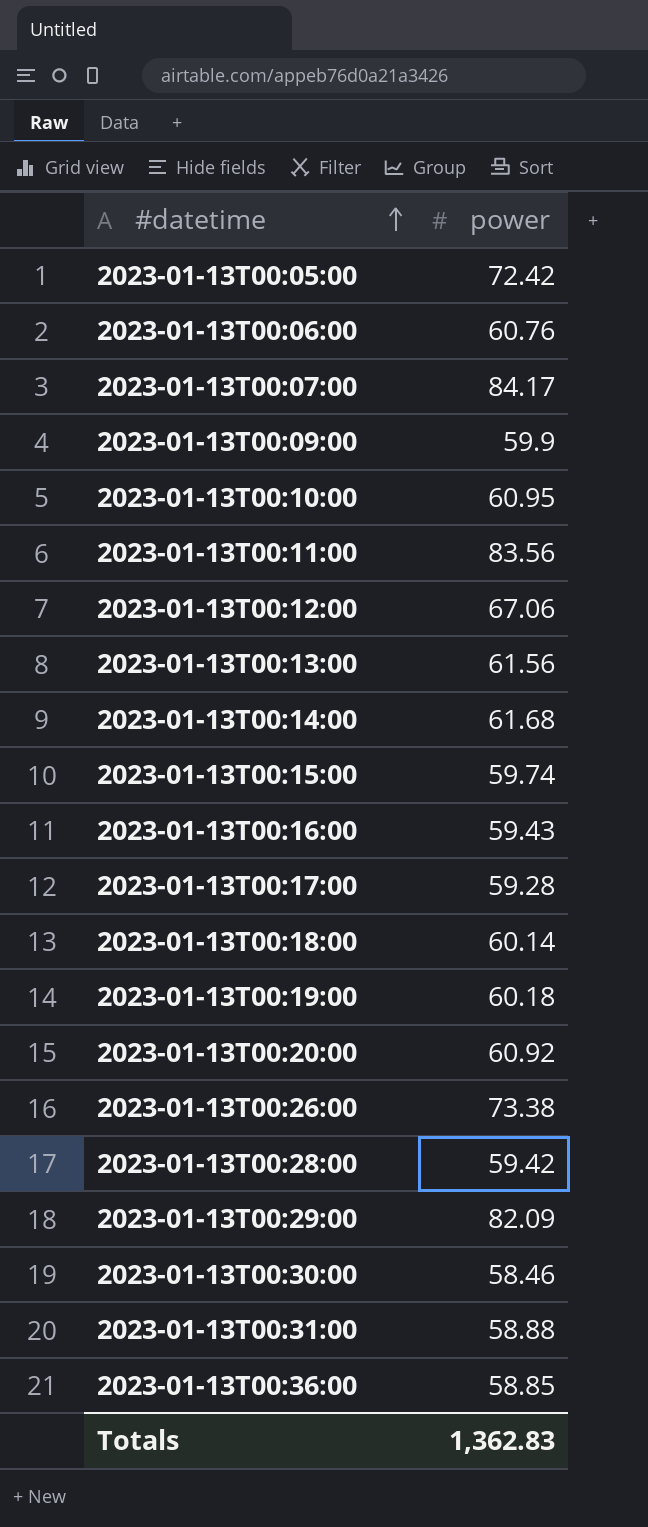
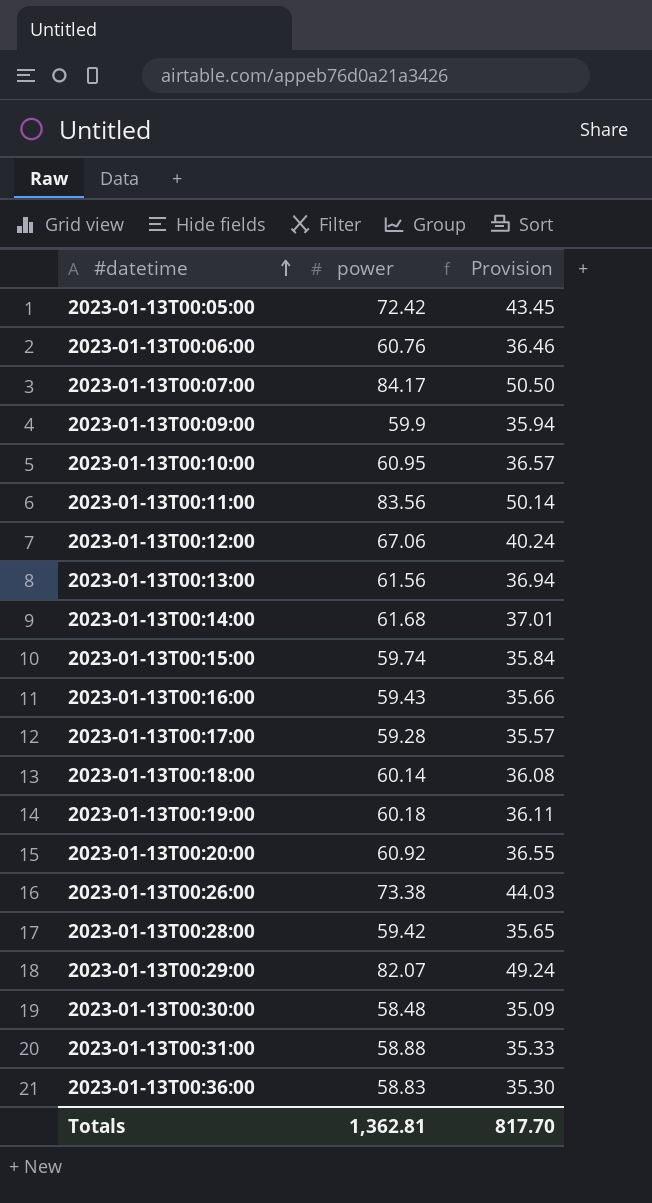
column Provision | formula: none -> [power] * 0.6
2023-01-13T00:29:00 | power: 82.09 -> 82.07
2023-01-13T00:30:00 | power: 58.46 -> 58.48
2023-01-13T00:36:00 | power: 58.85 -> 58.83
Totals | power: 1,362.83 -> 1,362.81

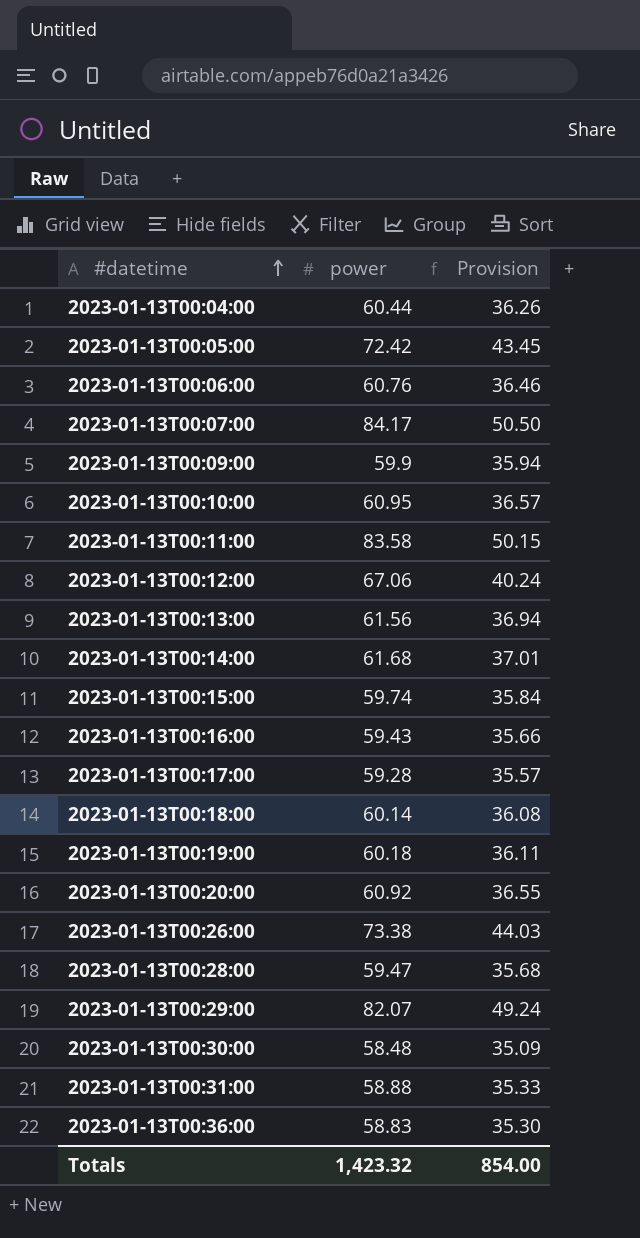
row 2023-01-13T00:04:00: none -> 60.44 | 36.26
2023-01-13T00:11:00 | power: 83.56 -> 83.58
2023-01-13T00:11:00 | Provision: 50.14 -> 50.15
2023-01-13T00:28:00 | power: 59.42 -> 59.47
2023-01-13T00:28:00 | Provision: 35.65 -> 35.68
Totals | power: 1,362.81 -> 1,423.32
Totals | Provision: 817.70 -> 854.00

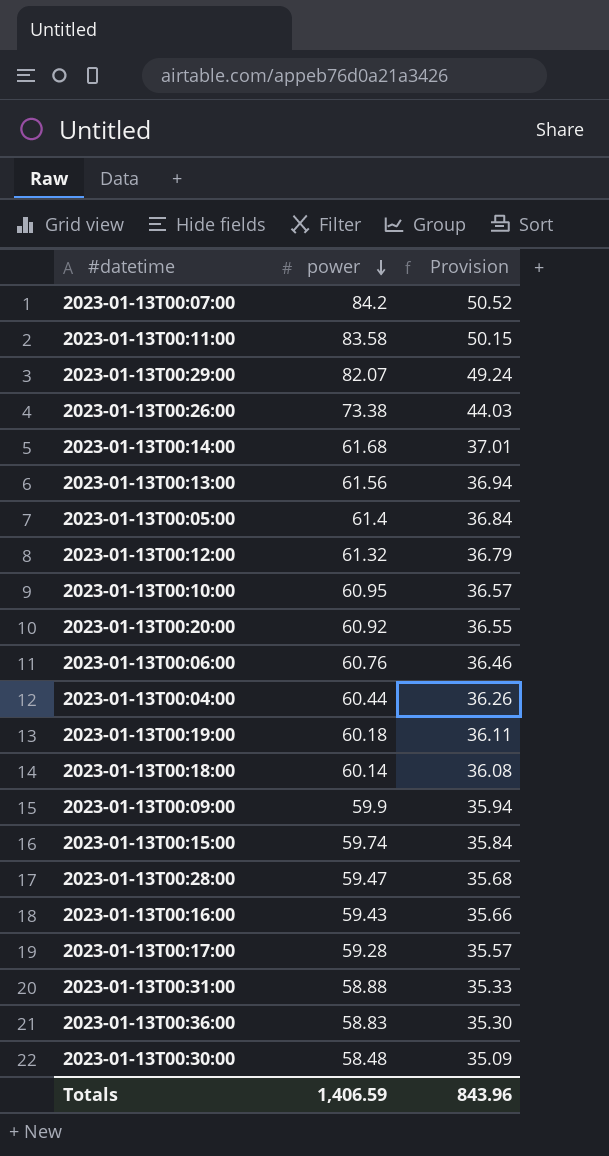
row order: #datetime ascending -> power descending
2023-01-13T00:07:00 | power: 84.17 -> 84.2
2023-01-13T00:07:00 | Provision: 50.50 -> 50.52
2023-01-13T00:05:00 | power: 72.42 -> 61.4
2023-01-13T00:05:00 | Provision: 43.45 -> 36.84
2023-01-13T00:12:00 | power: 67.06 -> 61.32
2023-01-13T00:12:00 | Provision: 40.24 -> 36.79
Totals | power: 1,423.32 -> 1,406.59
Totals | Provision: 854.00 -> 843.96

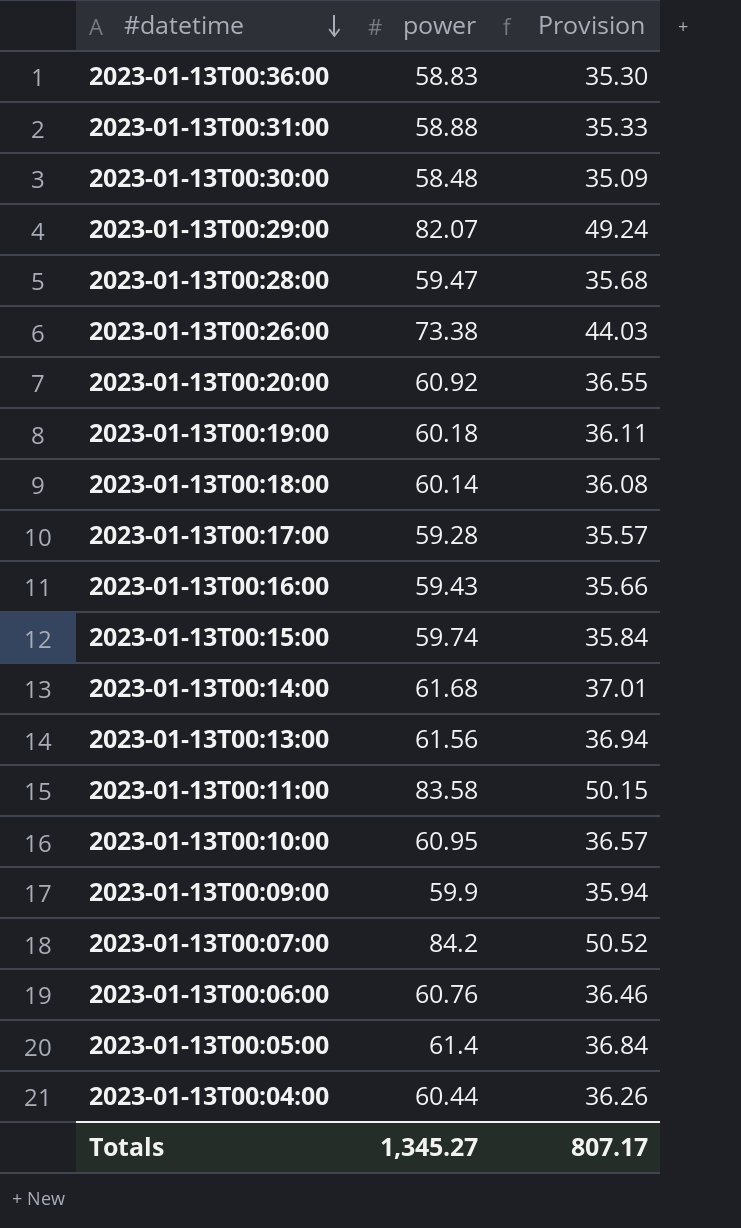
row order: power descending -> #datetime descending
row 2023-01-13T00:12:00: 61.32 | 36.79 -> none
Totals | power: 1,406.59 -> 1,345.27
Totals | Provision: 843.96 -> 807.17

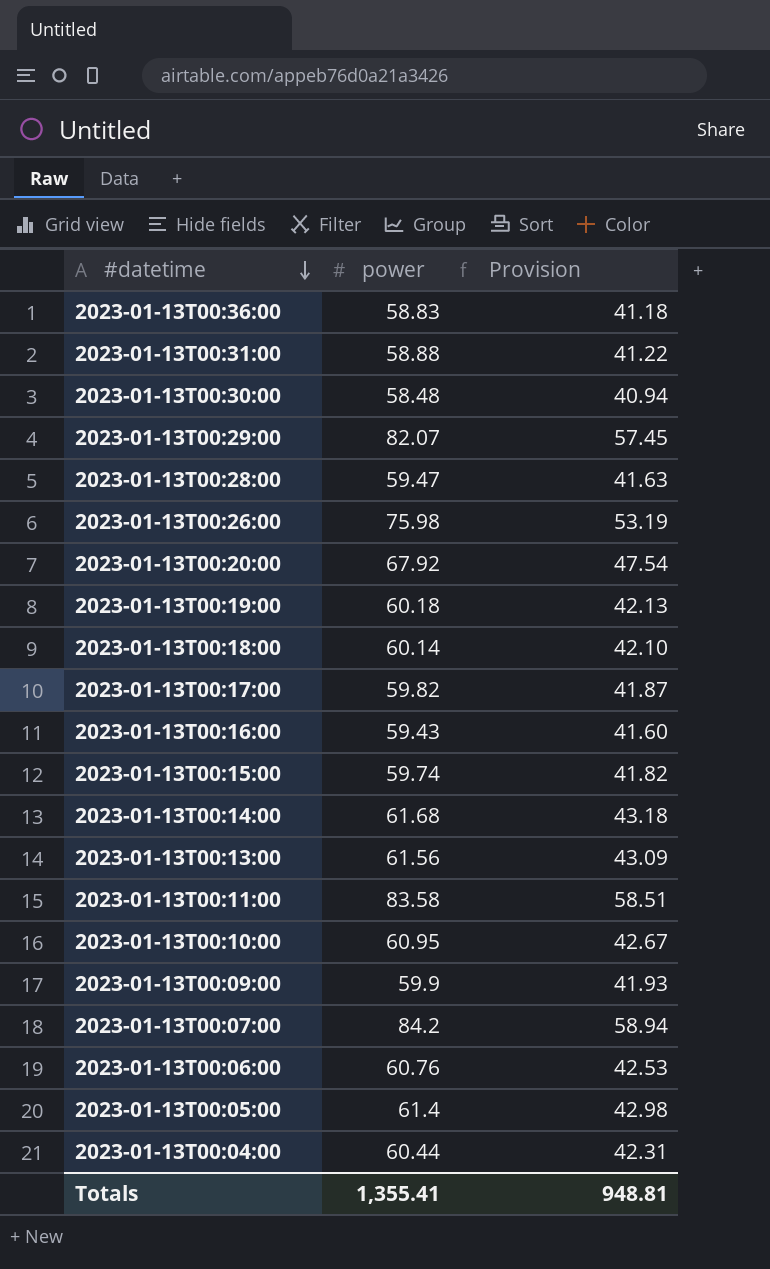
column Provision | formula: [power] * 0.6 -> [power] * 0.7
2023-01-13T00:26:00 | power: 73.38 -> 75.98
2023-01-13T00:20:00 | power: 60.92 -> 67.92
2023-01-13T00:17:00 | power: 59.28 -> 59.82
Totals | power: 1,345.27 -> 1,355.41
Totals | Provision: 807.17 -> 948.81

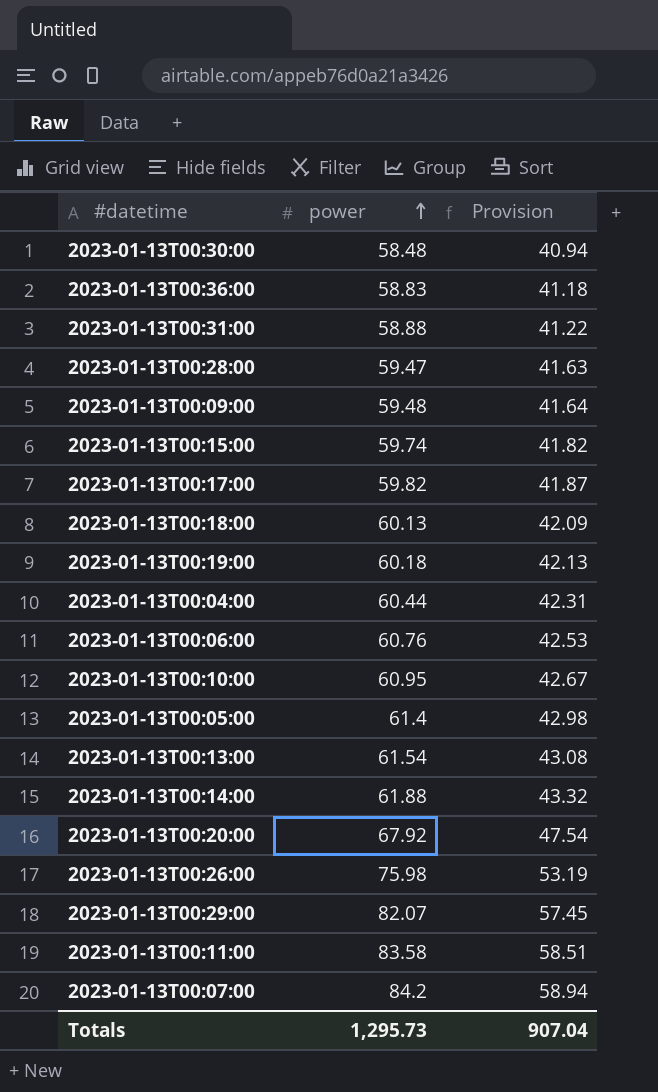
row order: #datetime descending -> power ascending
row 2023-01-13T00:16:00: 59.43 | 41.60 -> none
2023-01-13T00:09:00 | power: 59.9 -> 59.48
2023-01-13T00:09:00 | Provision: 41.93 -> 41.64
2023-01-13T00:18:00 | power: 60.14 -> 60.13
2023-01-13T00:18:00 | Provision: 42.10 -> 42.09
2023-01-13T00:13:00 | power: 61.56 -> 61.54
2023-01-13T00:13:00 | Provision: 43.09 -> 43.08
2023-01-13T00:14:00 | power: 61.68 -> 61.88
2023-01-13T00:14:00 | Provision: 43.18 -> 43.32
Totals | power: 1,355.41 -> 1,295.73
Totals | Provision: 948.81 -> 907.04

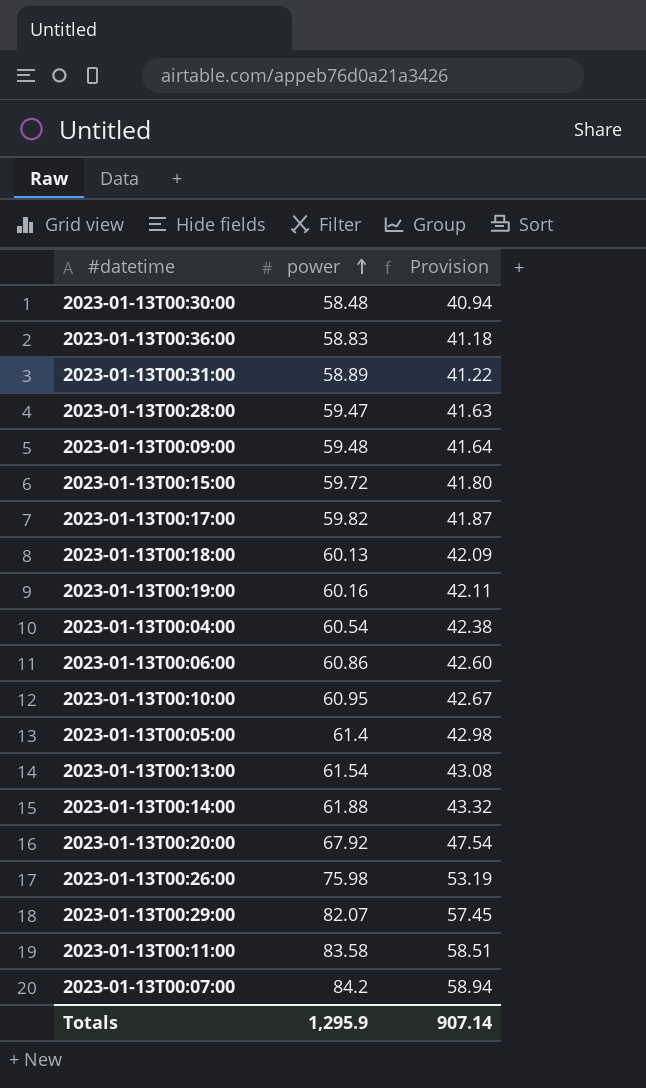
2023-01-13T00:31:00 | power: 58.88 -> 58.89
2023-01-13T00:15:00 | power: 59.74 -> 59.72
2023-01-13T00:15:00 | Provision: 41.82 -> 41.80
2023-01-13T00:19:00 | power: 60.18 -> 60.16
2023-01-13T00:19:00 | Provision: 42.13 -> 42.11
2023-01-13T00:04:00 | power: 60.44 -> 60.54
2023-01-13T00:04:00 | Provision: 42.31 -> 42.38
2023-01-13T00:06:00 | power: 60.76 -> 60.86
2023-01-13T00:06:00 | Provision: 42.53 -> 42.60
Totals | power: 1,295.73 -> 1,295.9
Totals | Provision: 907.04 -> 907.14

